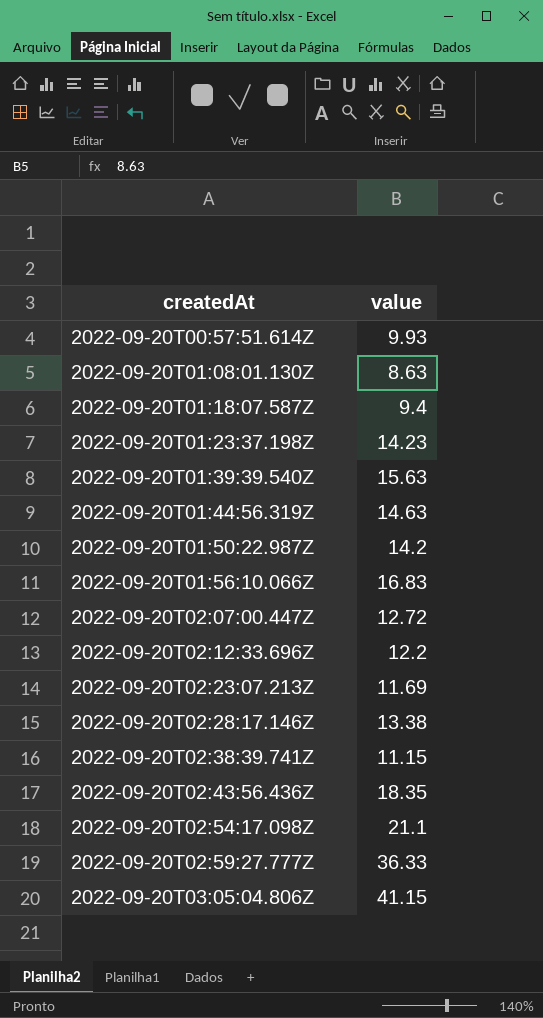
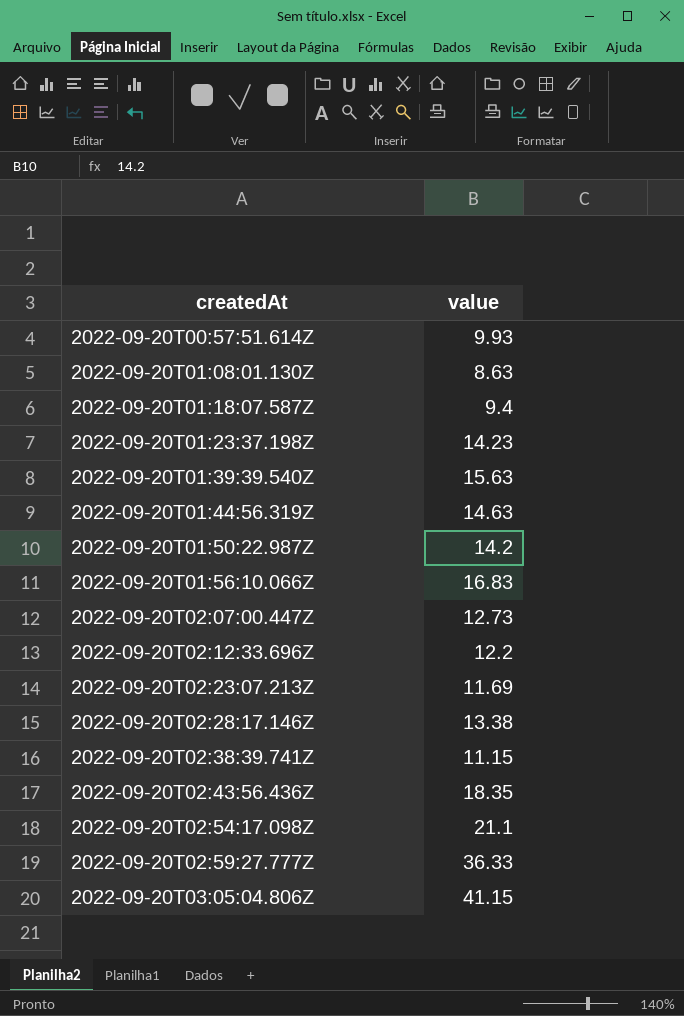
2022-09-20T02:07:00.447Z | value: 12.72 -> 12.73

